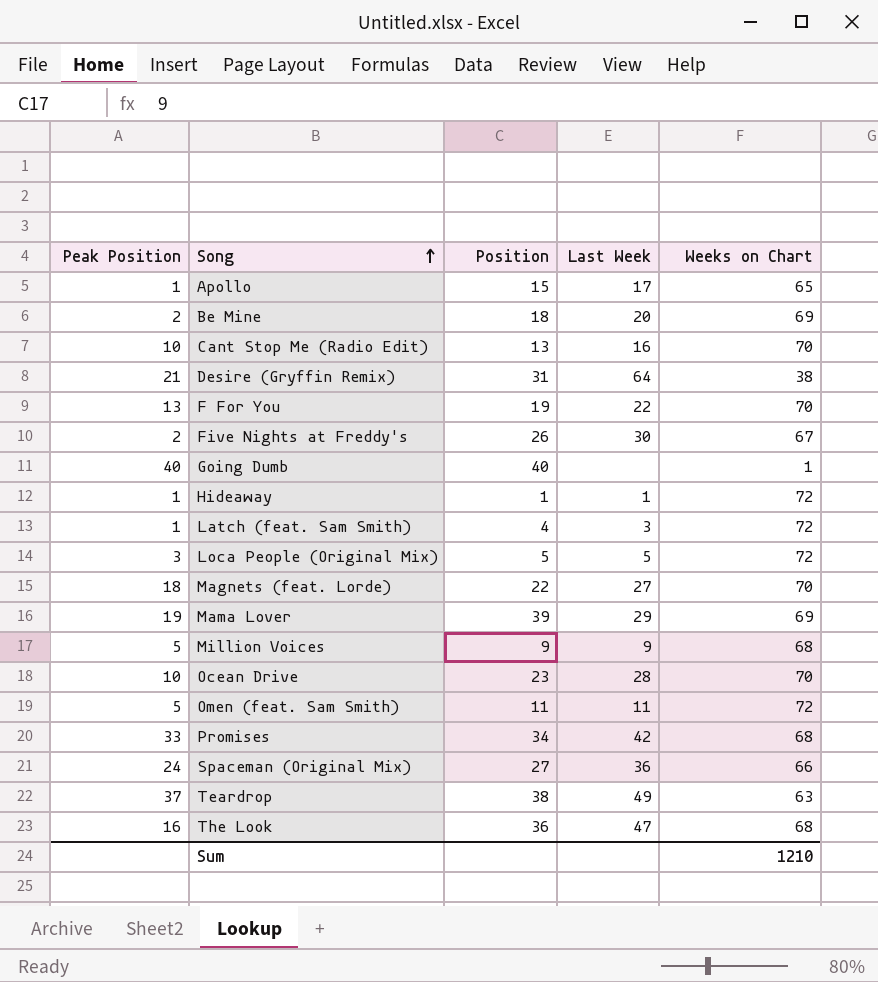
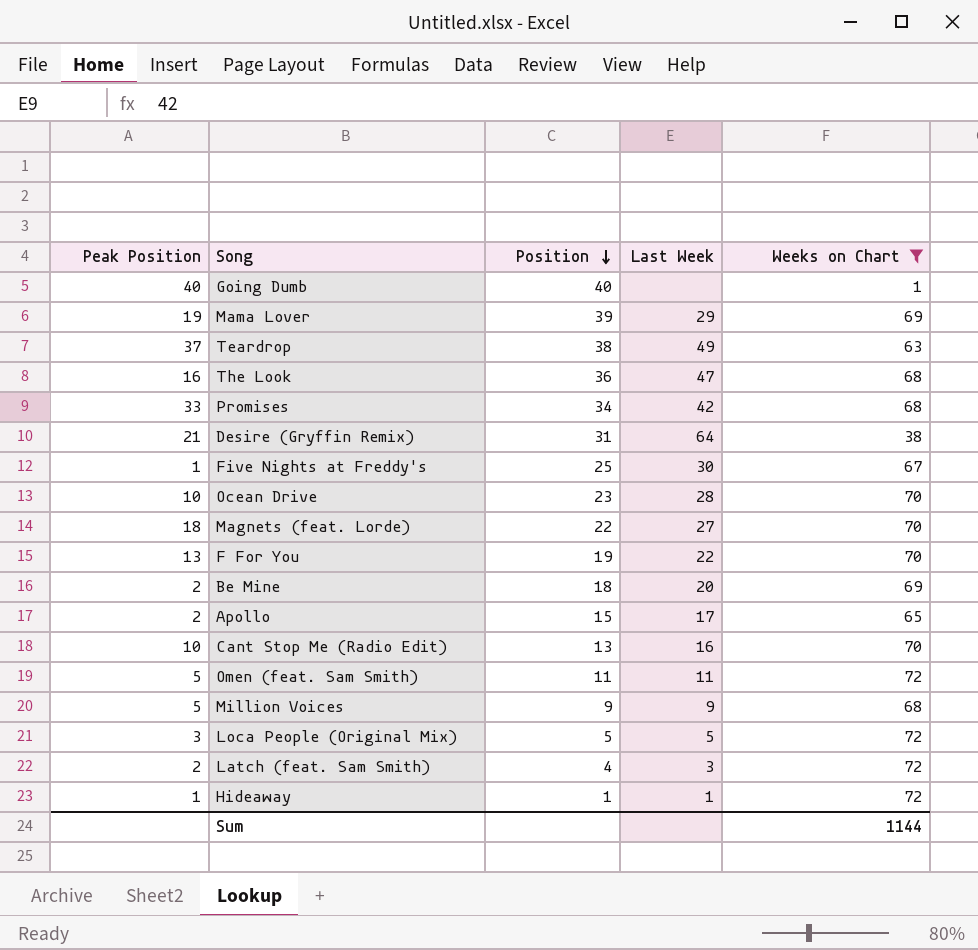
filter: none -> Weeks on Chart != 66
row order: Song ascending -> Position descending
Five Nights at Freddy's | Peak Position: 2 -> 1
Five Nights at Freddy's | Position: 26 -> 25
Apollo | Peak Position: 1 -> 2
Latch (feat. Sam Smith) | Peak Position: 1 -> 2
Sum | Weeks on Chart: 1210 -> 1144

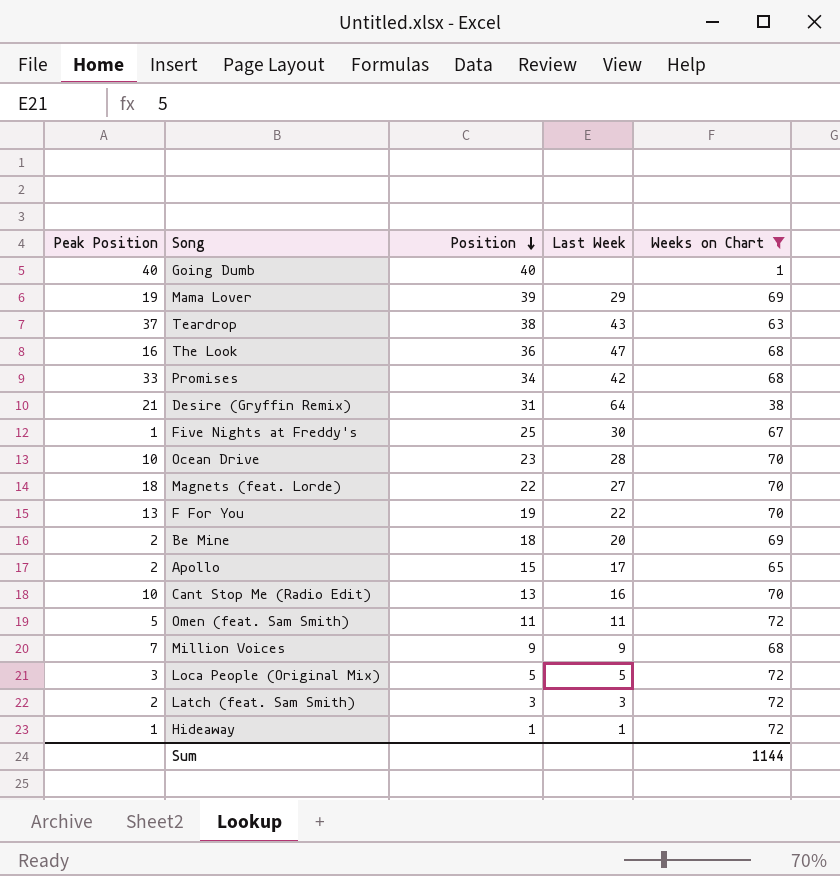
Teardrop | Last Week: 49 -> 43
Million Voices | Peak Position: 5 -> 7
Latch (feat. Sam Smith) | Position: 4 -> 3

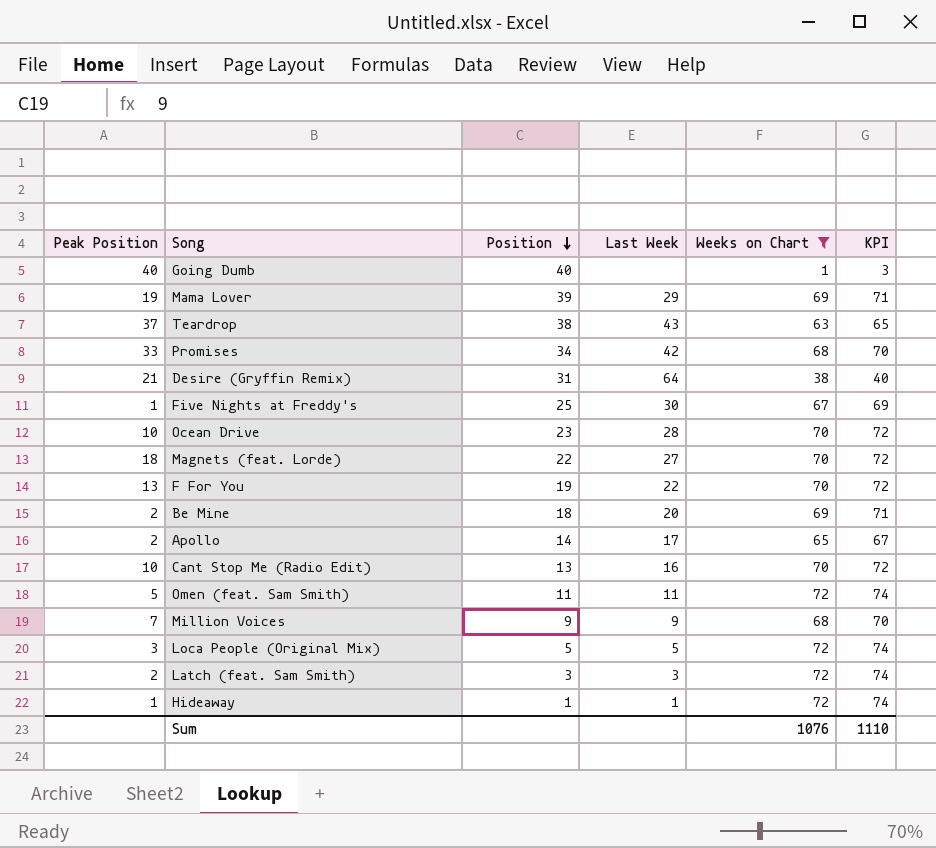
column KPI | formula: none -> [Weeks on Chart] + 2
row The Look: 16 | 36 | 47 | 68 -> none
Apollo | Position: 15 -> 14
Sum | Weeks on Chart: 1144 -> 1076

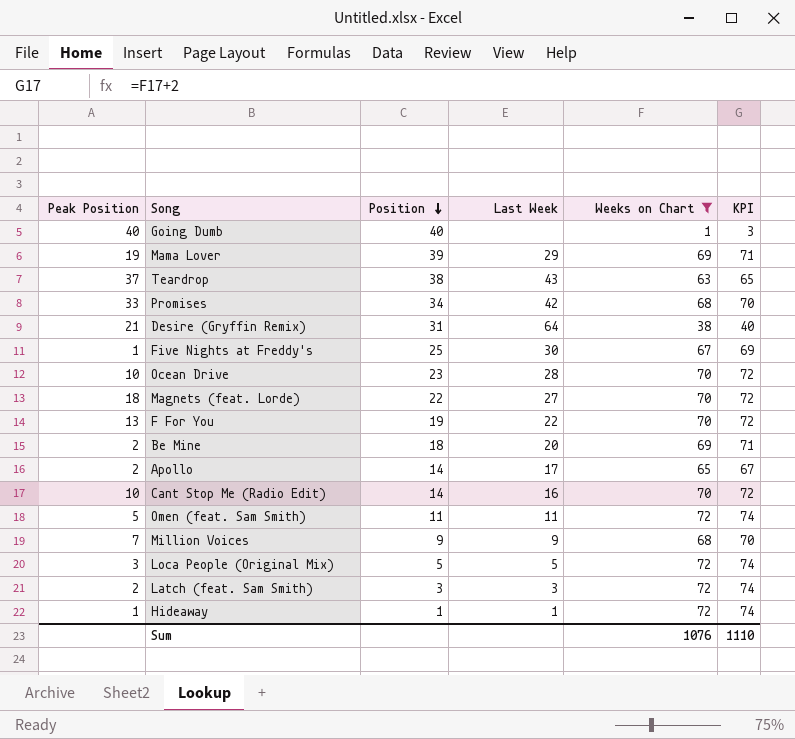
Cant Stop Me (Radio Edit) | Position: 13 -> 14

